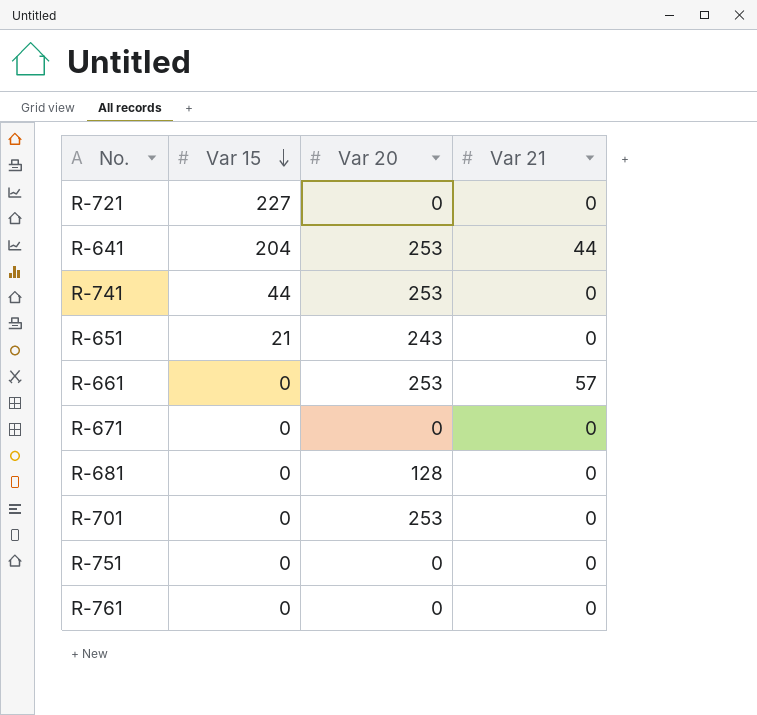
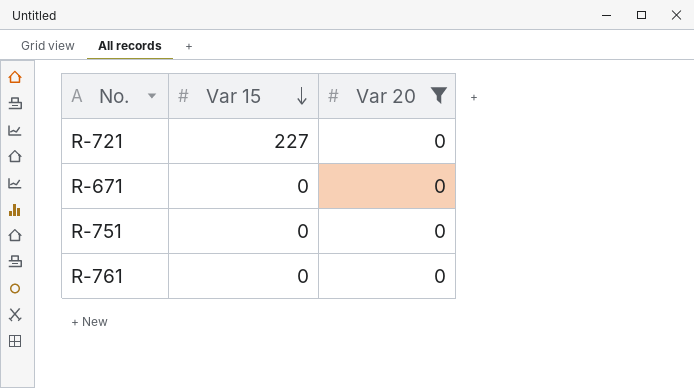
filter: none -> Var 20 = 0
column Var 21 | position: 4 -> none

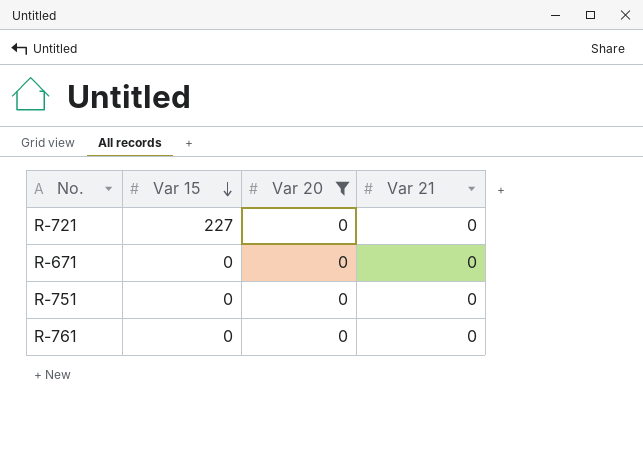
column Var 21 | position: none -> 4

